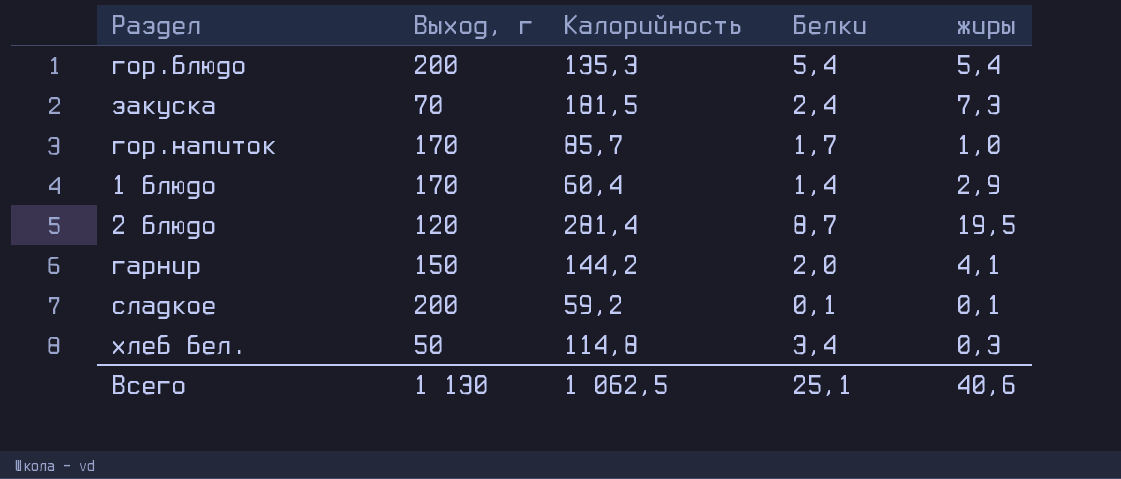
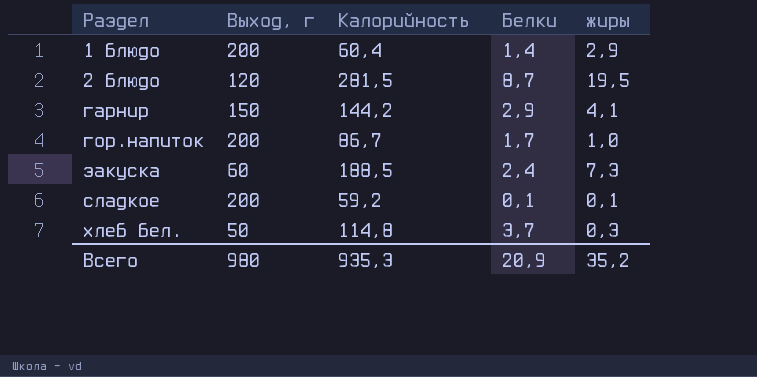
row order: none -> Раздел ascending
row гор.блюдо: 200 | 135,3 | 5,4 | 5,4 -> none
1 блюдо | Выход, г: 170 -> 200
2 блюдо | Калорийность: 281,4 -> 281,5
гарнир | Белки: 2,0 -> 2,9
гор.напиток | Выход, г: 170 -> 200
гор.напиток | Калорийность: 85,7 -> 86,7
закуска | Выход, г: 70 -> 60
закуска | Калорийность: 181,5 -> 188,5
хлеб бел. | Белки: 3,4 -> 3,7
Всего | Выход, г: 1 130 -> 980
Всего | Калорийность: 1 062,5 -> 935,3
Всего | Белки: 25,1 -> 20,9
Всего | жиры: 40,6 -> 35,2

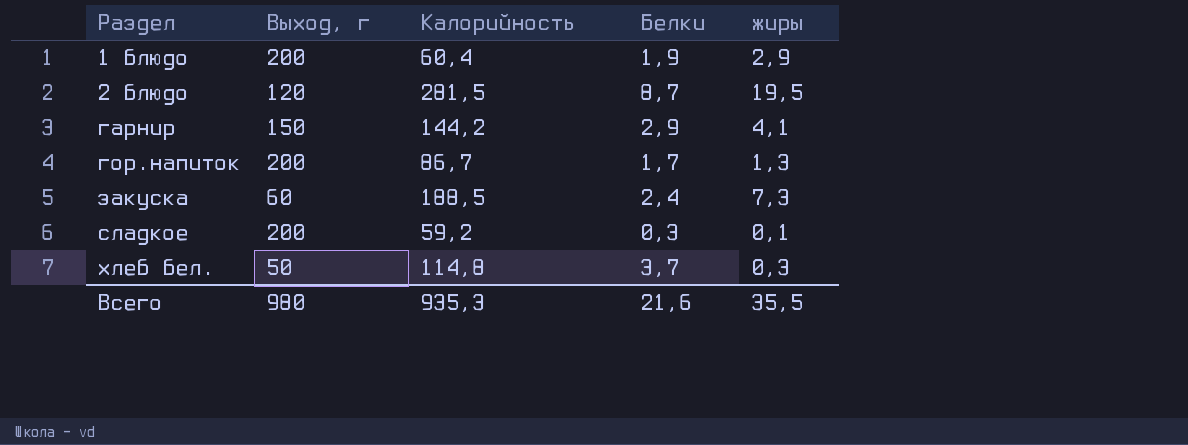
1 блюдо | Белки: 1,4 -> 1,9
гор.напиток | жиры: 1,0 -> 1,3
сладкое | Белки: 0,1 -> 0,3
Всего | Белки: 20,9 -> 21,6
Всего | жиры: 35,2 -> 35,5

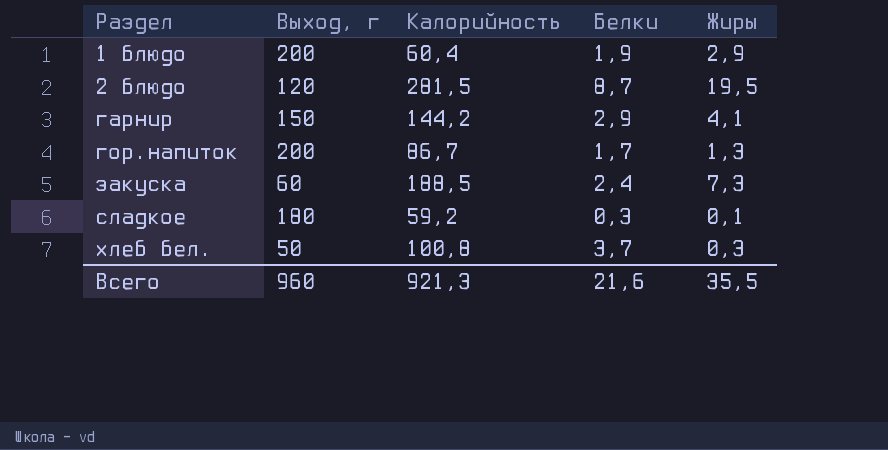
column name: жиры -> Жиры
сладкое | Выход, г: 200 -> 180
хлеб бел. | Калорийность: 114,8 -> 100,8
Всего | Выход, г: 980 -> 960
Всего | Калорийность: 935,3 -> 921,3

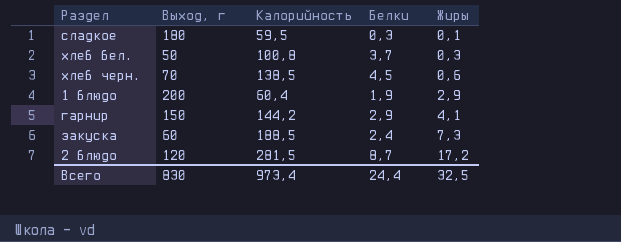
row order: Раздел ascending -> Жиры ascending
row гор.напиток: 200 | 86,7 | 1,7 | 1,3 -> none
сладкое | Калорийность: 59,2 -> 59,5
row хлеб черн.: none -> 70 | 138,5 | 4,5 | 0,6
2 блюдо | Жиры: 19,5 -> 17,2
Всего | Выход, г: 960 -> 830
Всего | Калорийность: 921,3 -> 973,4
Всего | Белки: 21,6 -> 24,4
Всего | Жиры: 35,5 -> 32,5

